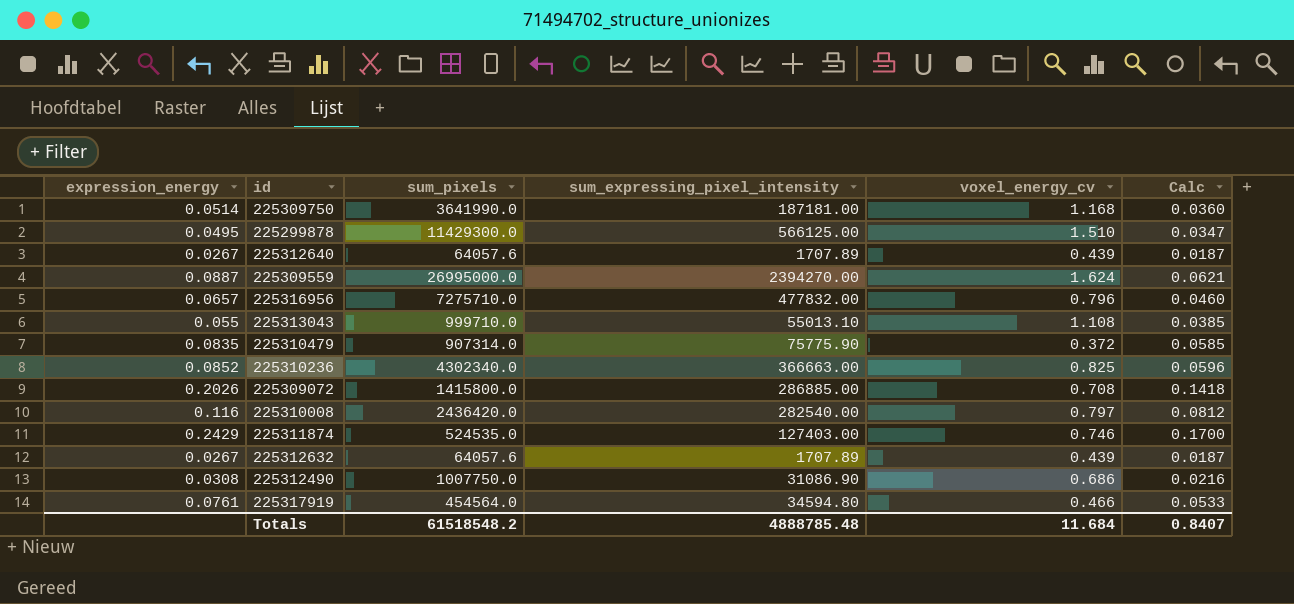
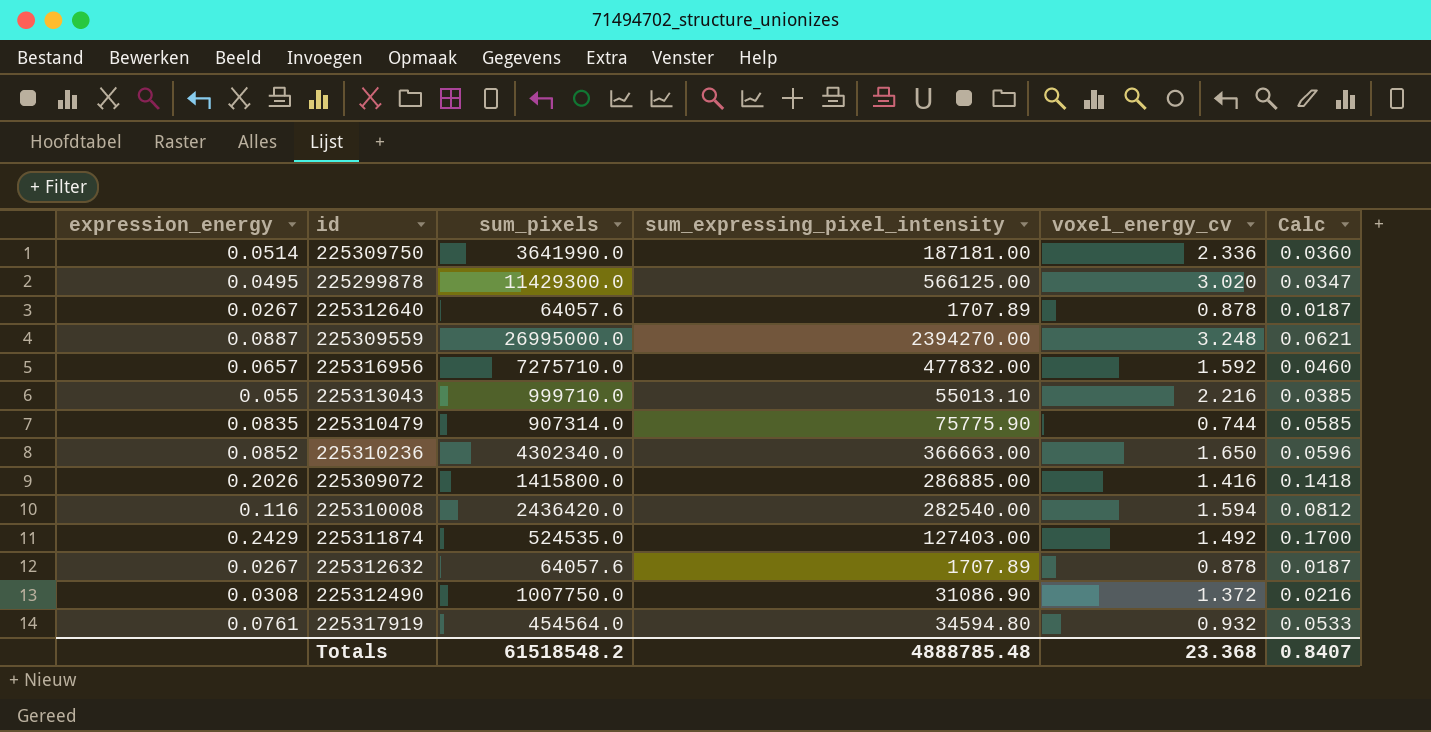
225309750 | voxel_energy_cv: 1.168 -> 2.336
225299878 | voxel_energy_cv: 1.510 -> 3.020
225312640 | voxel_energy_cv: 0.439 -> 0.878
225309559 | voxel_energy_cv: 1.624 -> 3.248
225316956 | voxel_energy_cv: 0.796 -> 1.592
225313043 | voxel_energy_cv: 1.108 -> 2.216
225310479 | voxel_energy_cv: 0.372 -> 0.744
225310236 | voxel_energy_cv: 0.825 -> 1.650
225309072 | voxel_energy_cv: 0.708 -> 1.416
225310008 | voxel_energy_cv: 0.797 -> 1.594
225311874 | voxel_energy_cv: 0.746 -> 1.492
225312632 | voxel_energy_cv: 0.439 -> 0.878
225312490 | voxel_energy_cv: 0.686 -> 1.372
225317919 | voxel_energy_cv: 0.466 -> 0.932
Totals | voxel_energy_cv: 11.684 -> 23.368

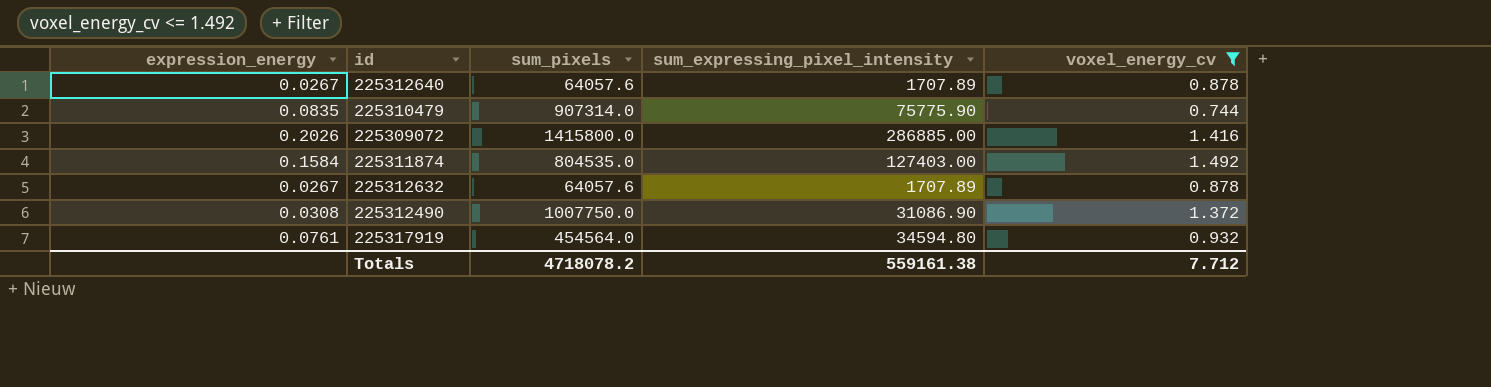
filter: none -> voxel_energy_cv <= 1.492
column Calc | formula: [expression_energy] * 0.7 -> none
225311874 | expression_energy: 0.2429 -> 0.1584
225311874 | sum_pixels: 524535.0 -> 804535.0
Totals | sum_pixels: 61518548.2 -> 4718078.2
Totals | sum_expressing_pixel_intensity: 4888785.48 -> 559161.38
Totals | voxel_energy_cv: 23.368 -> 7.712

